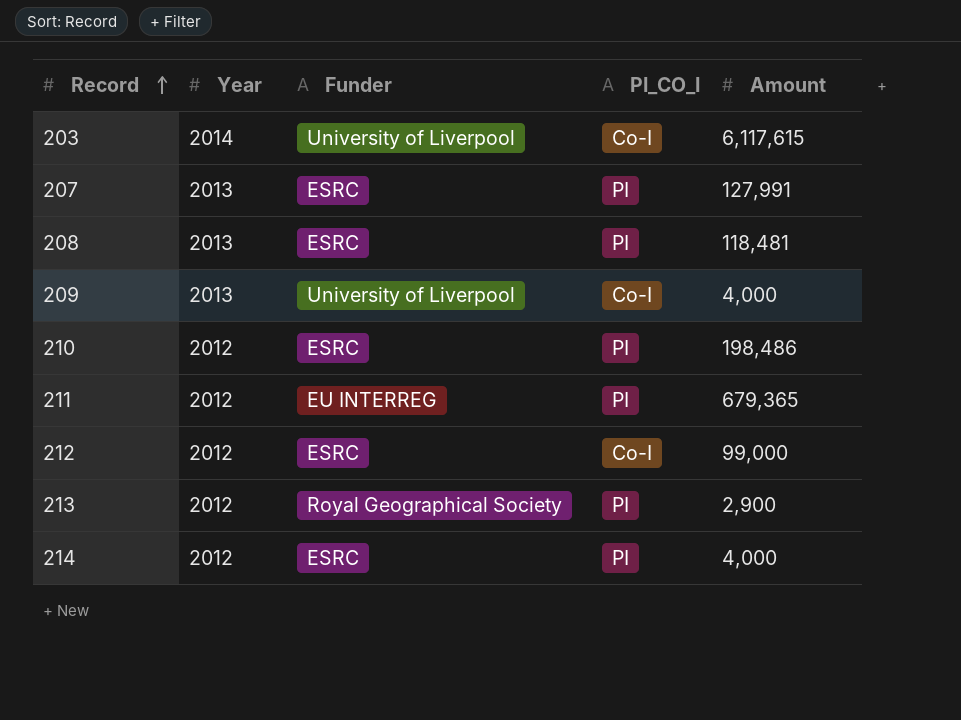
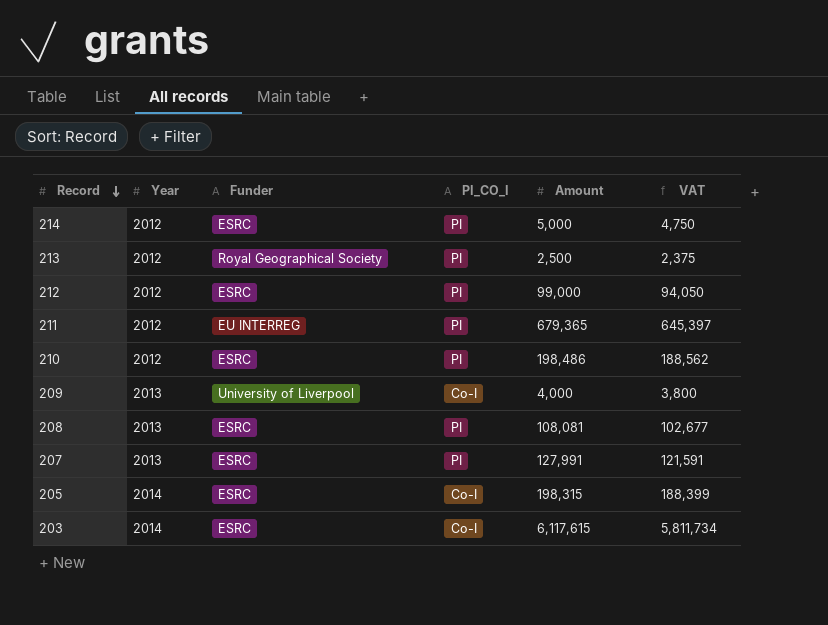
row order: Record ascending -> Record descending
column VAT | formula: none -> [Amount] * 0.95
214 | Amount: 4,000 -> 5,000
213 | Amount: 2,900 -> 2,500
212 | PI_CO_I: Co-I -> PI
208 | Amount: 118,481 -> 108,081
row 205: none -> 2014 | ESRC | Co-I | 198,315 | 188,399
203 | Funder: University of Liverpool -> ESRC

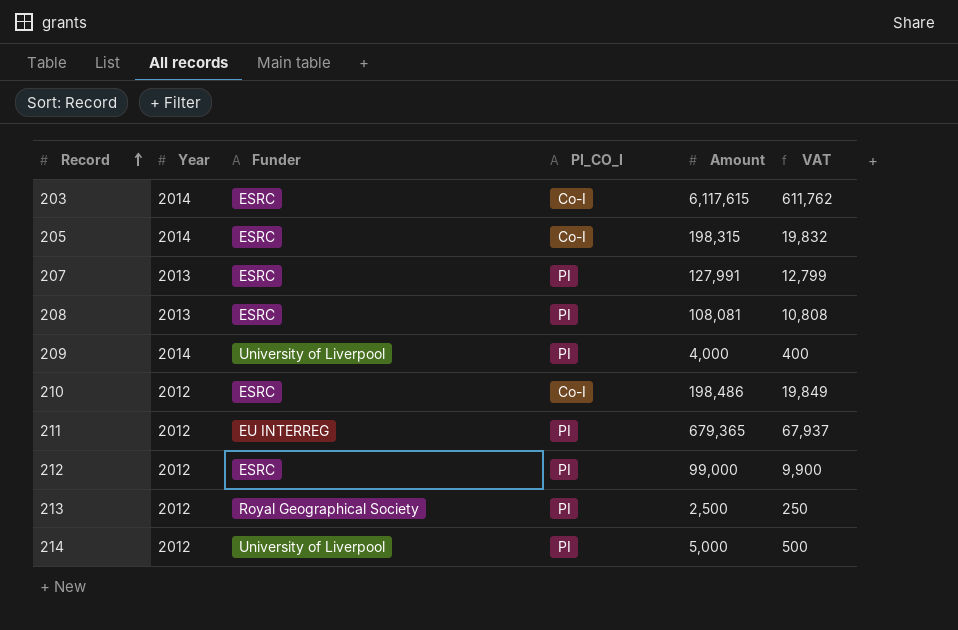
row order: Record descending -> Record ascending
column VAT | formula: [Amount] * 0.95 -> [Amount] * 0.1
209 | Year: 2013 -> 2014
209 | PI_CO_I: Co-I -> PI
210 | PI_CO_I: PI -> Co-I
214 | Funder: ESRC -> University of Liverpool

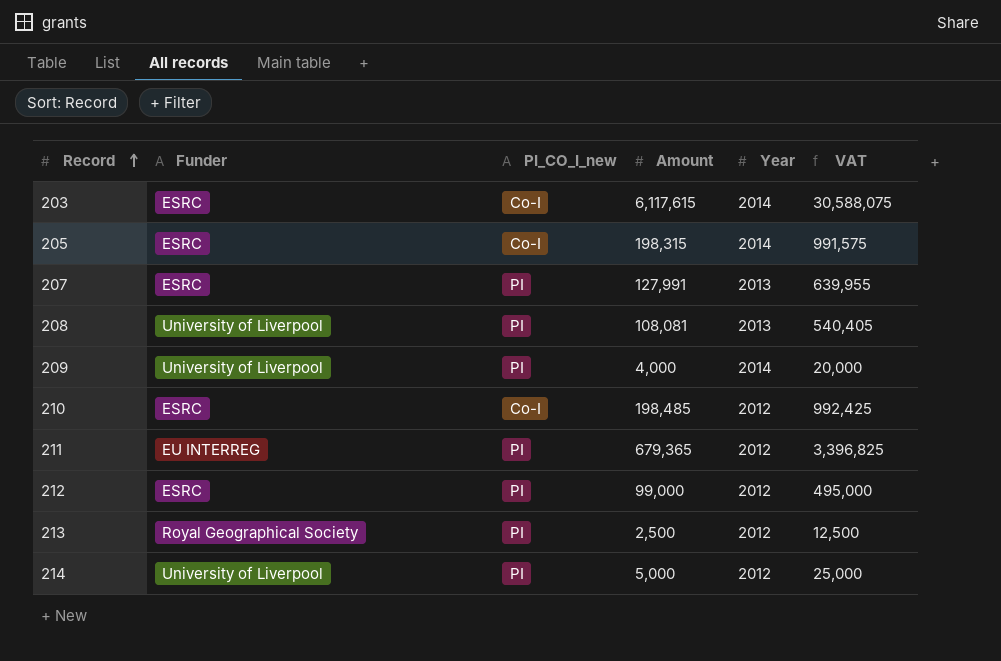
column name: PI_CO_I -> PI_CO_I_new
column Year | position: 2 -> 5
column VAT | formula: [Amount] * 0.1 -> [Amount] * 5
208 | Funder: ESRC -> University of Liverpool
210 | Amount: 198,486 -> 198,485

